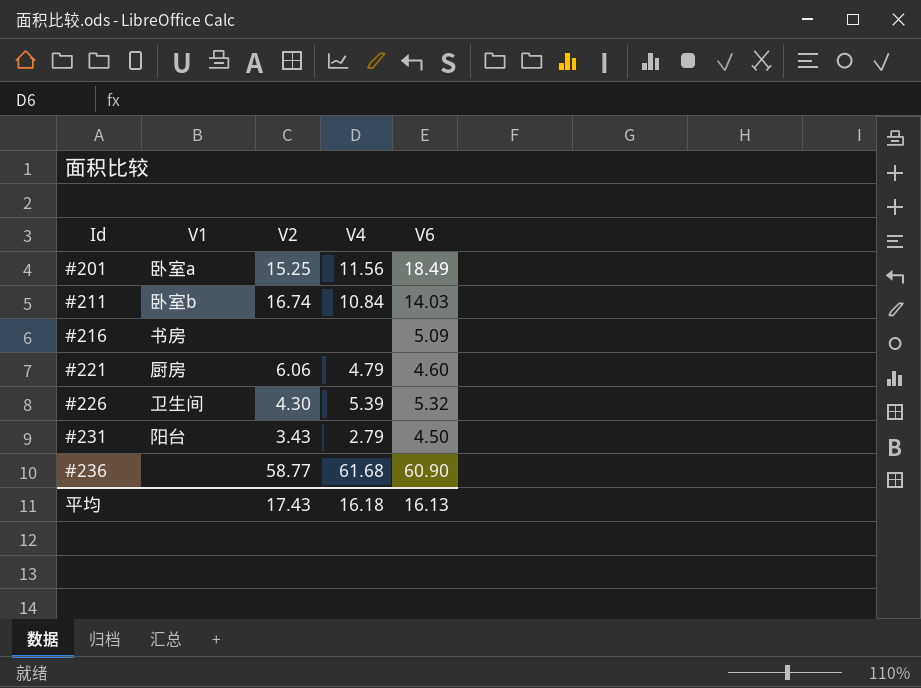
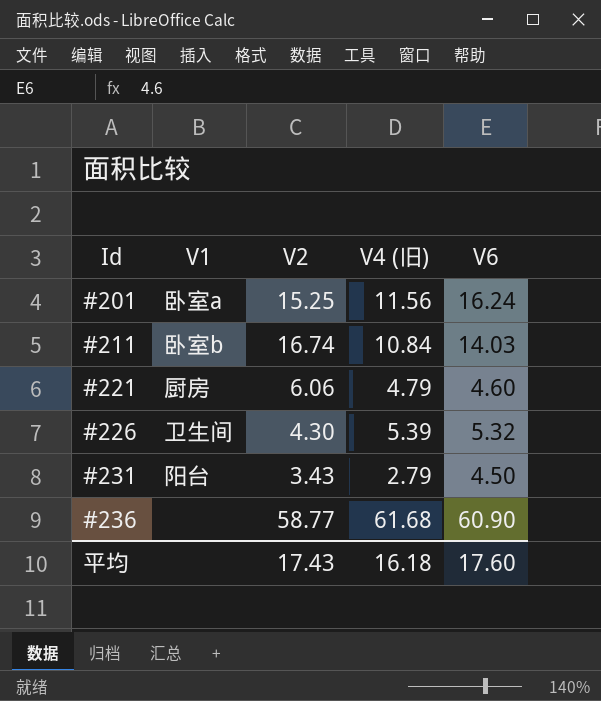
column name: V4 -> V4 (旧)
row #216: 书房 | none | none | 5.09 -> none
#201 | V6: 18.49 -> 16.24
平均 | V6: 16.13 -> 17.60

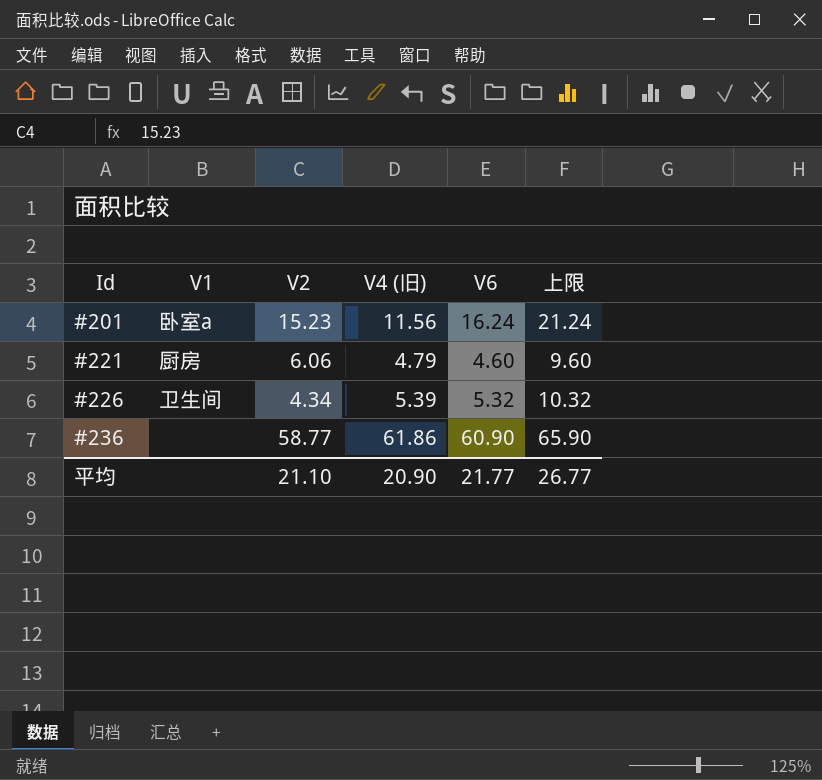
column 上限 | formula: none -> [V6] + 5
row #211: 卧室b | 16.74 | 10.84 | 14.03 -> none
row #231: 阳台 | 3.43 | 2.79 | 4.50 -> none
#201 | V2: 15.25 -> 15.23
#226 | V2: 4.30 -> 4.34
#236 | V4 (旧): 61.68 -> 61.86
平均 | V2: 17.43 -> 21.10
平均 | V4 (旧): 16.18 -> 20.90
平均 | V6: 17.60 -> 21.77

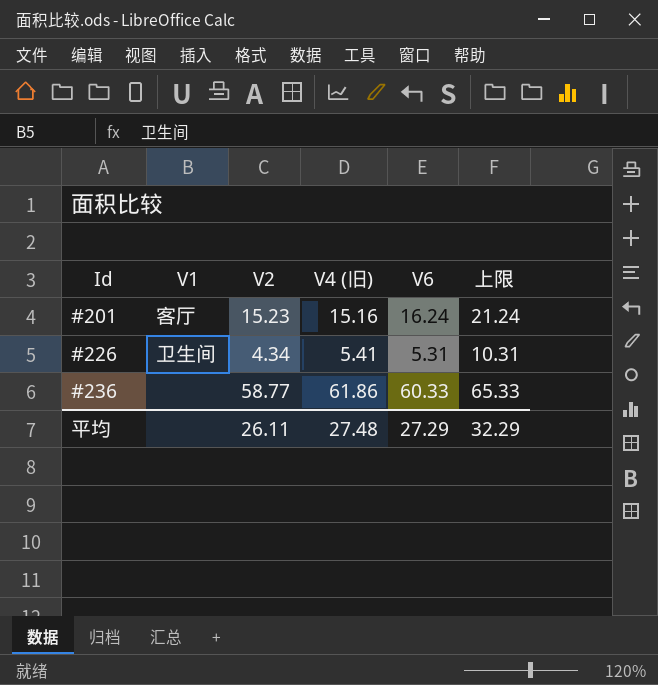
row #221: 厨房 | 6.06 | 4.79 | 4.60 | 9.60 -> none
#201 | V1: 卧室a -> 客厅
#201 | V4 (旧): 11.56 -> 15.16
#226 | V4 (旧): 5.39 -> 5.41
#226 | V6: 5.32 -> 5.31
#226 | 上限: 10.32 -> 10.31
#236 | V6: 60.90 -> 60.33
#236 | 上限: 65.90 -> 65.33
平均 | V2: 21.10 -> 26.11
平均 | V4 (旧): 20.90 -> 27.48
平均 | V6: 21.77 -> 27.29
平均 | 上限: 26.77 -> 32.29

